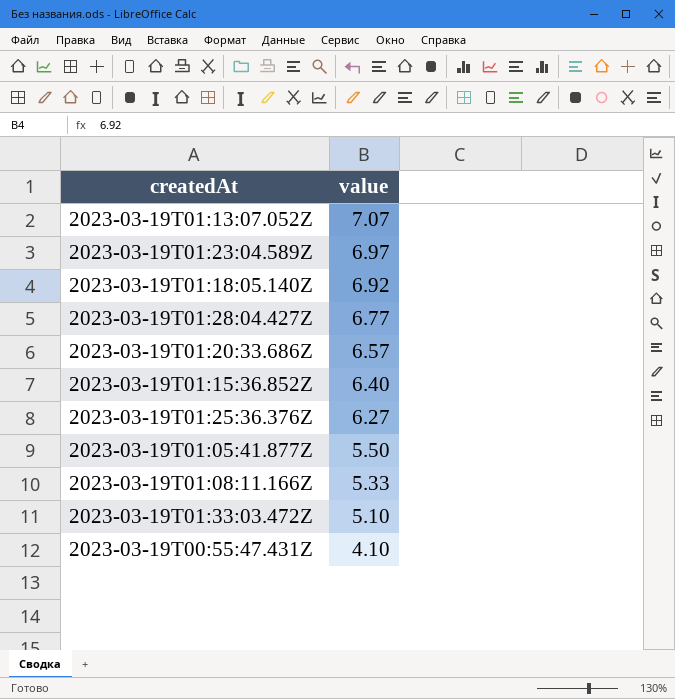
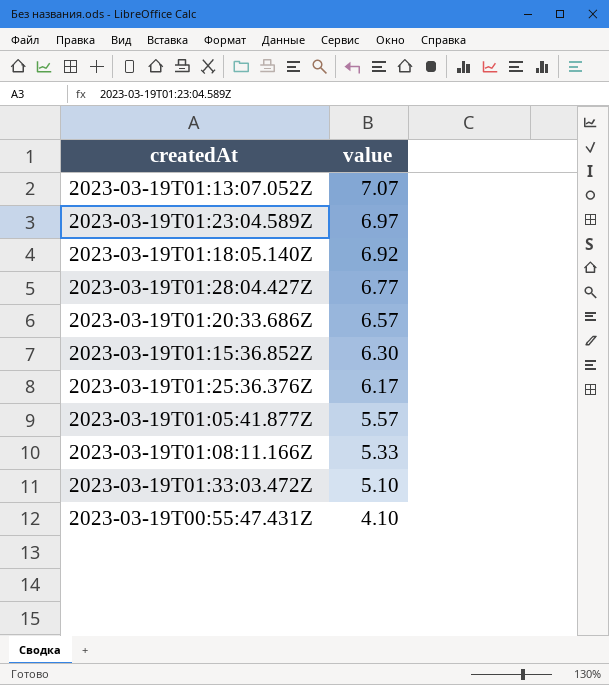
2023-03-19T01:15:36.852Z | value: 6.40 -> 6.30
2023-03-19T01:25:36.376Z | value: 6.27 -> 6.17
2023-03-19T01:05:41.877Z | value: 5.50 -> 5.57

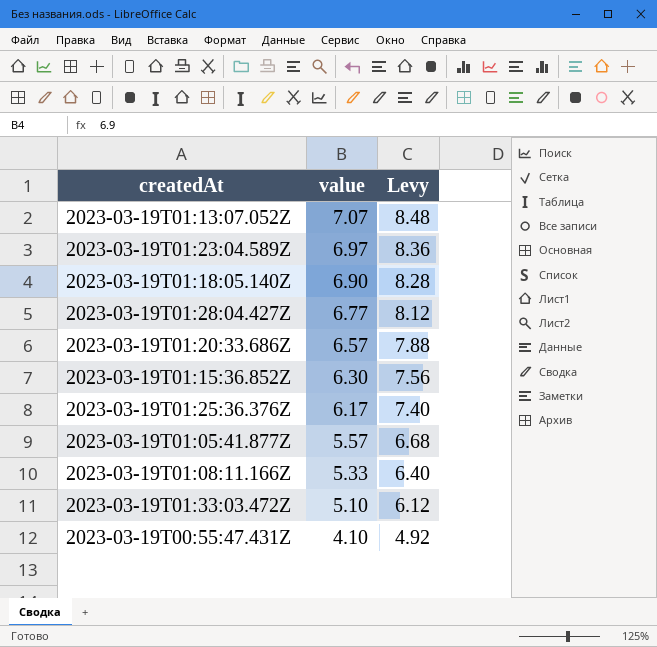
column Levy | formula: none -> [value] * 1.2
2023-03-19T01:18:05.140Z | value: 6.92 -> 6.90

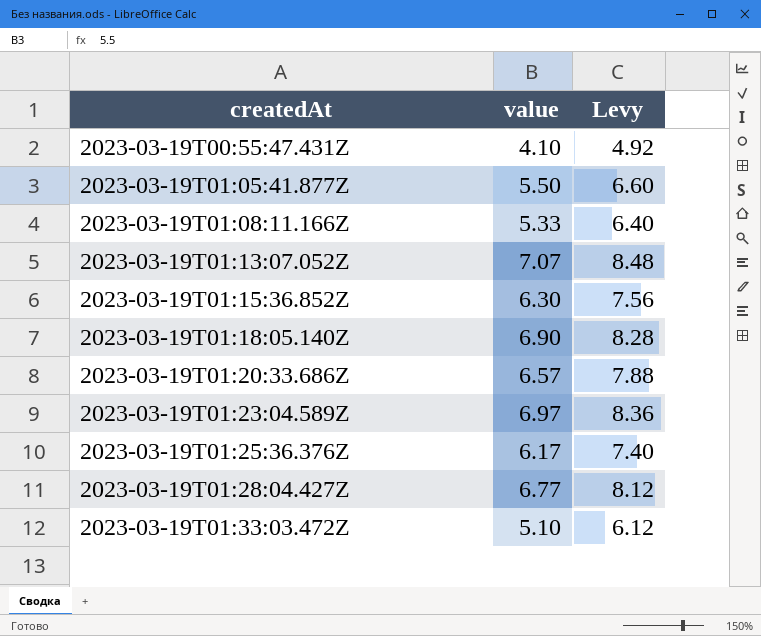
row order: value descending -> createdAt ascending
2023-03-19T01:05:41.877Z | value: 5.57 -> 5.50
2023-03-19T01:05:41.877Z | Levy: 6.68 -> 6.60

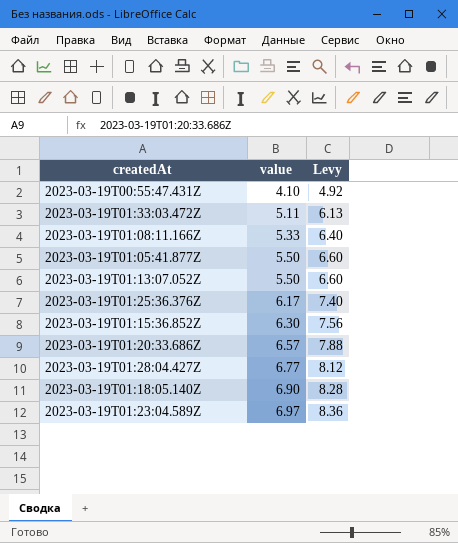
row order: createdAt ascending -> value ascending
2023-03-19T01:33:03.472Z | value: 5.10 -> 5.11
2023-03-19T01:33:03.472Z | Levy: 6.12 -> 6.13
2023-03-19T01:13:07.052Z | value: 7.07 -> 5.50
2023-03-19T01:13:07.052Z | Levy: 8.48 -> 6.60

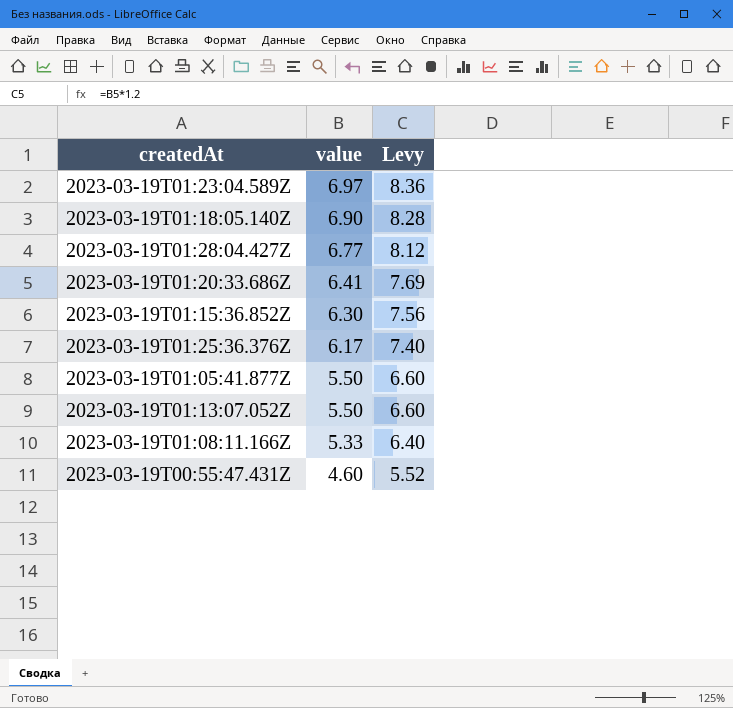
row order: value ascending -> value descending
row 2023-03-19T01:33:03.472Z: 5.11 | 6.13 -> none
2023-03-19T01:20:33.686Z | value: 6.57 -> 6.41
2023-03-19T01:20:33.686Z | Levy: 7.88 -> 7.69
2023-03-19T00:55:47.431Z | value: 4.10 -> 4.60
2023-03-19T00:55:47.431Z | Levy: 4.92 -> 5.52

